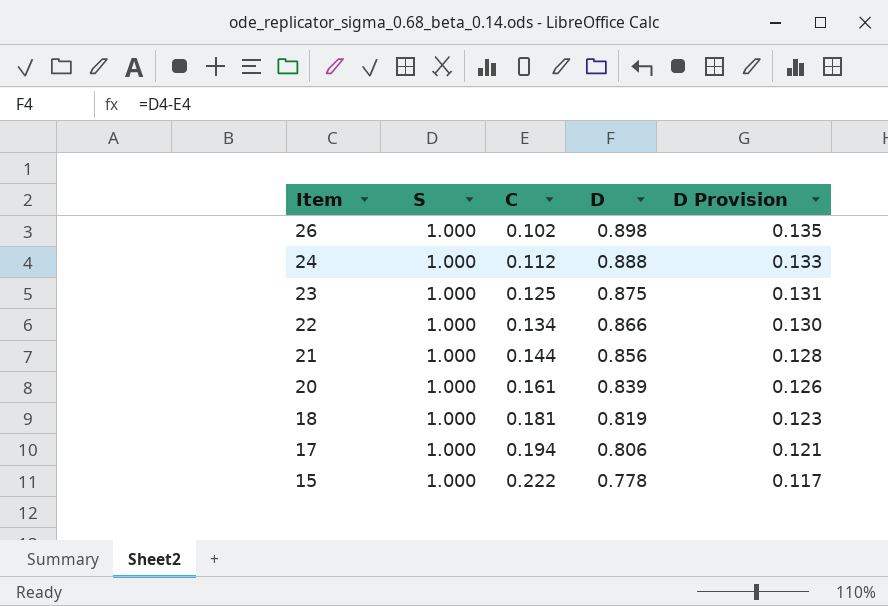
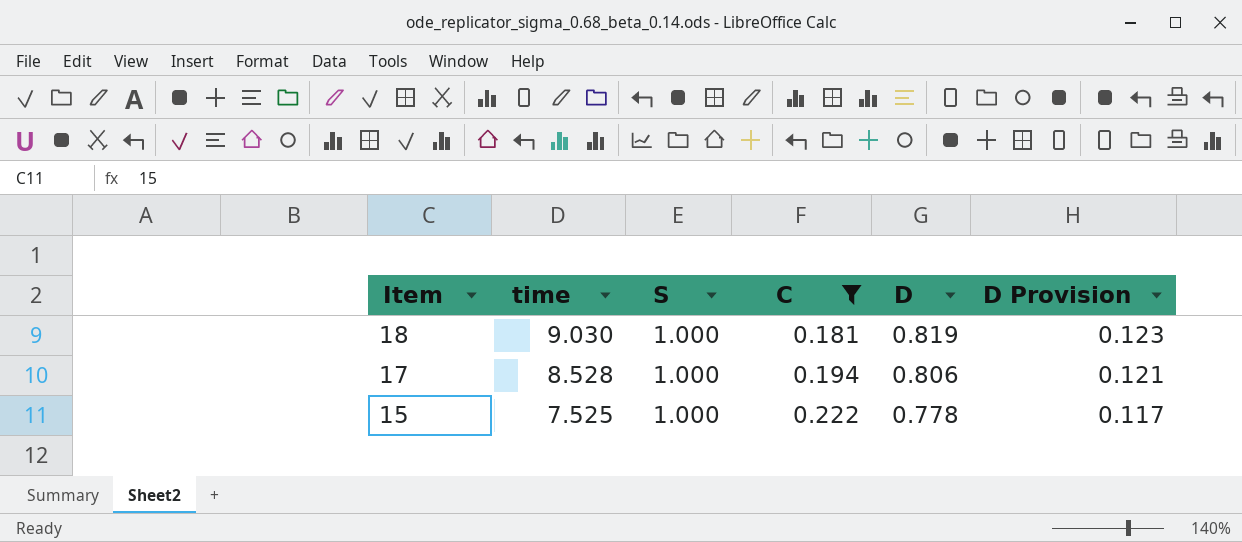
filter: none -> C >= 0.181
column time | position: none -> 2

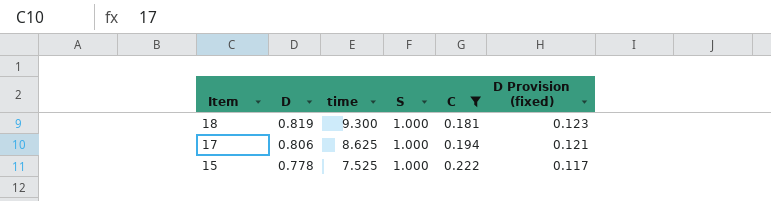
column D | position: 5 -> 2
column name: D Provision -> D Provision (fixed)
18 | time: 9.030 -> 9.300
17 | time: 8.528 -> 8.625

